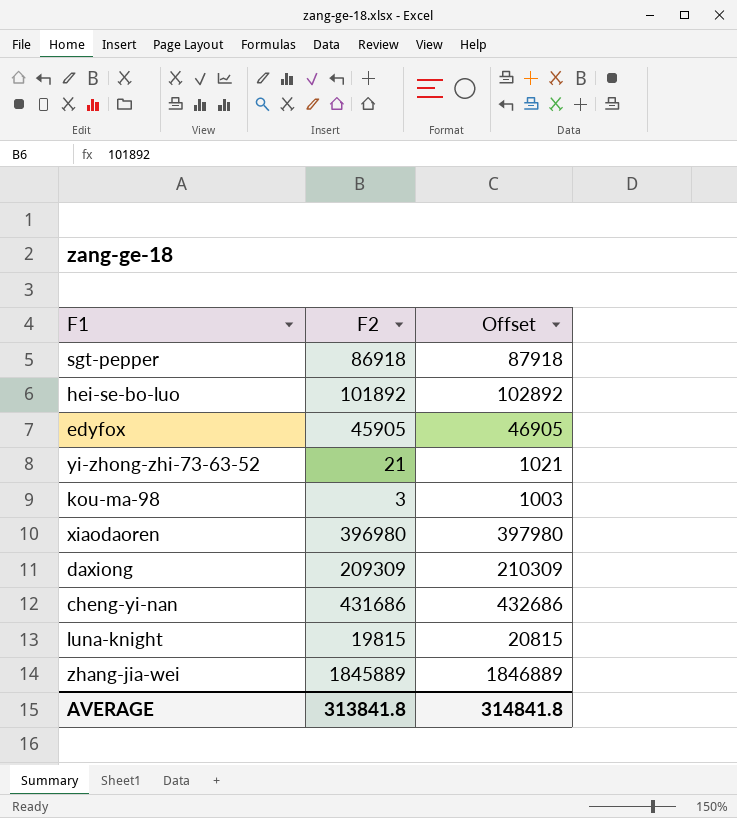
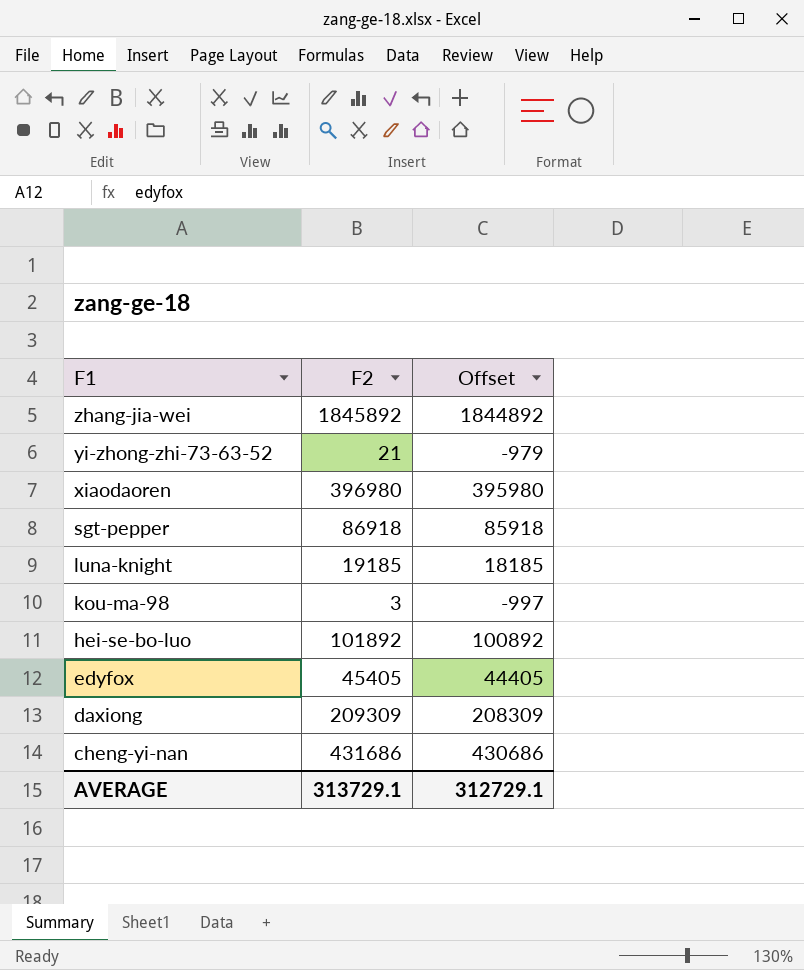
row order: none -> F1 descending
column Offset | formula: [F2] + 1000 -> [F2] - 1000
zhang-jia-wei | F2: 1845889 -> 1845892
luna-knight | F2: 19815 -> 19185
edyfox | F2: 45905 -> 45405
AVERAGE | F2: 313841.8 -> 313729.1
AVERAGE | Offset: 314841.8 -> 312729.1

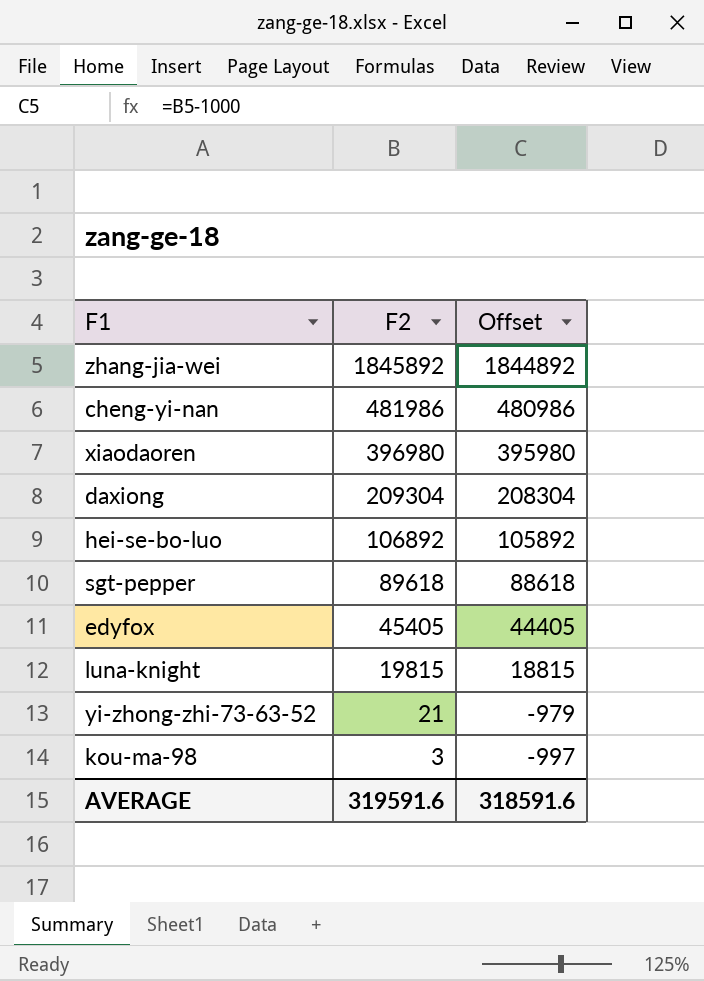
row order: F1 descending -> F2 descending
cheng-yi-nan | F2: 431686 -> 481986
cheng-yi-nan | Offset: 430686 -> 480986
daxiong | F2: 209309 -> 209304
daxiong | Offset: 208309 -> 208304
hei-se-bo-luo | F2: 101892 -> 106892
hei-se-bo-luo | Offset: 100892 -> 105892
sgt-pepper | F2: 86918 -> 89618
sgt-pepper | Offset: 85918 -> 88618
luna-knight | F2: 19185 -> 19815
luna-knight | Offset: 18185 -> 18815
AVERAGE | F2: 313729.1 -> 319591.6
AVERAGE | Offset: 312729.1 -> 318591.6

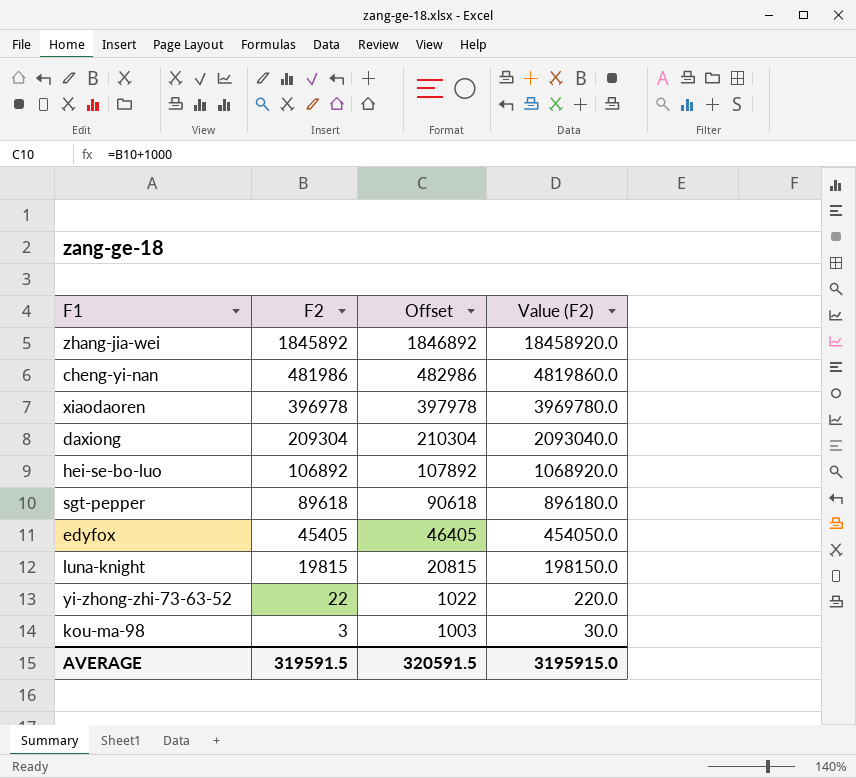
column Offset | formula: [F2] - 1000 -> [F2] + 1000
column Value (F2) | formula: none -> [F2] * 10
xiaodaoren | F2: 396980 -> 396978
yi-zhong-zhi-73-63-52 | F2: 21 -> 22
AVERAGE | F2: 319591.6 -> 319591.5
AVERAGE | Offset: 318591.6 -> 320591.5

